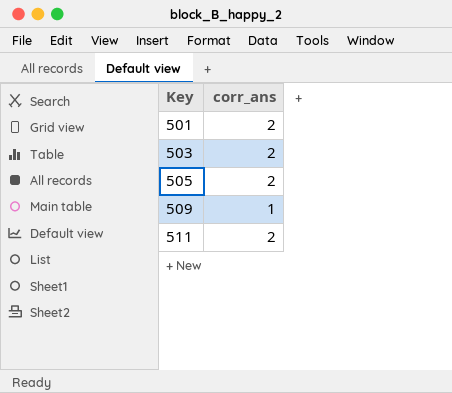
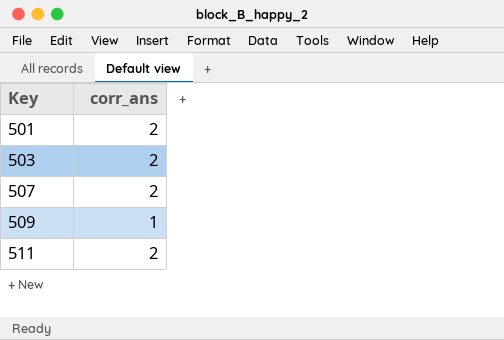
row 505: 2 -> none
row 507: none -> 2

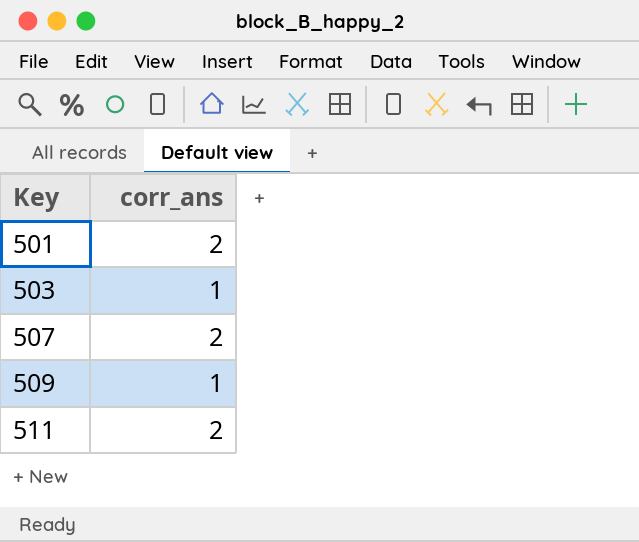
503 | corr_ans: 2 -> 1

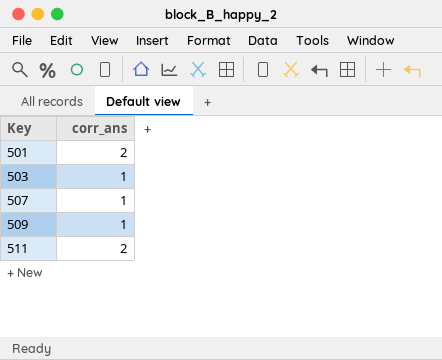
507 | corr_ans: 2 -> 1

